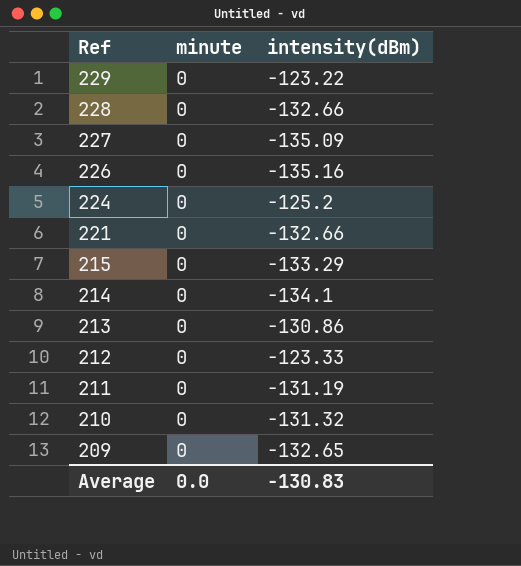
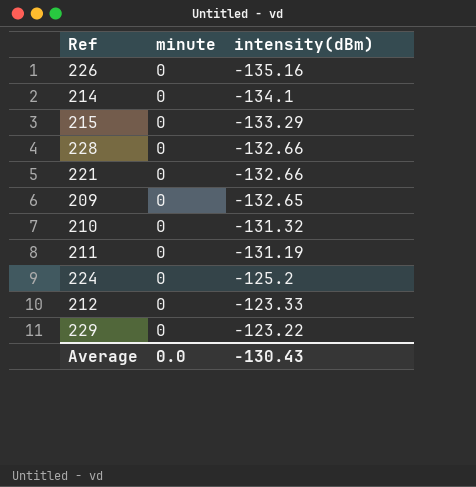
row order: Ref descending -> intensity(dBm) ascending
row 227: 0 | -135.09 -> none
row 213: 0 | -130.86 -> none
Average | intensity(dBm): -130.83 -> -130.43

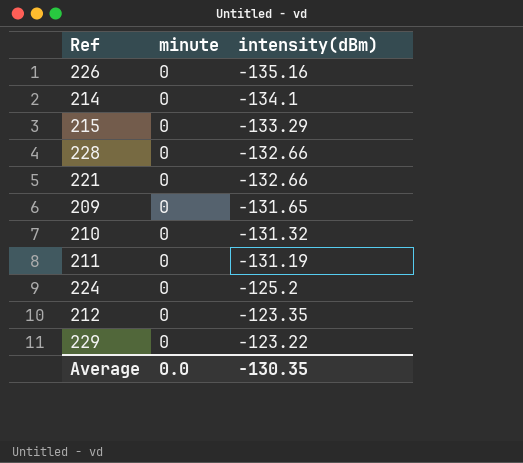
209 | intensity(dBm): -132.65 -> -131.65
212 | intensity(dBm): -123.33 -> -123.35
Average | intensity(dBm): -130.43 -> -130.35

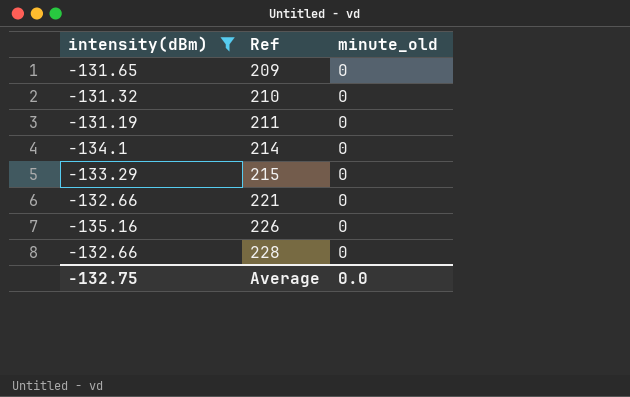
filter: none -> intensity(dBm) <= -131.19
row order: intensity(dBm) ascending -> Ref ascending
column intensity(dBm) | position: 3 -> 1
column name: minute -> minute_old
Average | intensity(dBm): -130.35 -> -132.75

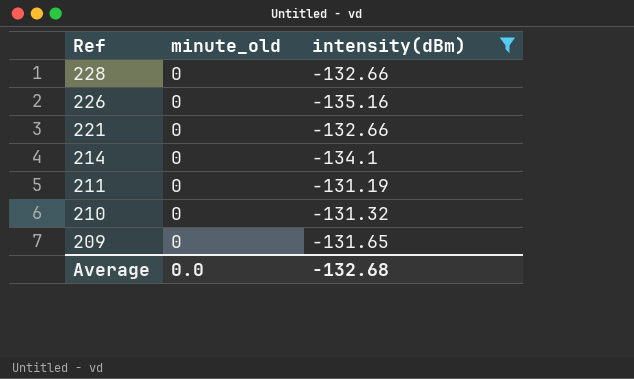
row order: Ref ascending -> Ref descending
column intensity(dBm) | position: 1 -> 3
row 215: -133.29 | 0 -> none
Average | intensity(dBm): -132.75 -> -132.68

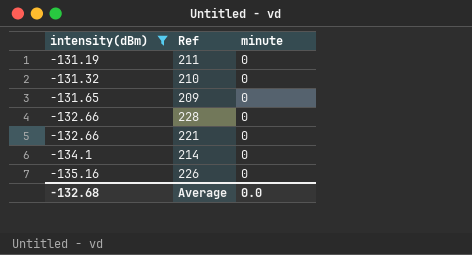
row order: Ref descending -> intensity(dBm) descending
column intensity(dBm) | position: 3 -> 1
column name: minute_old -> minute

